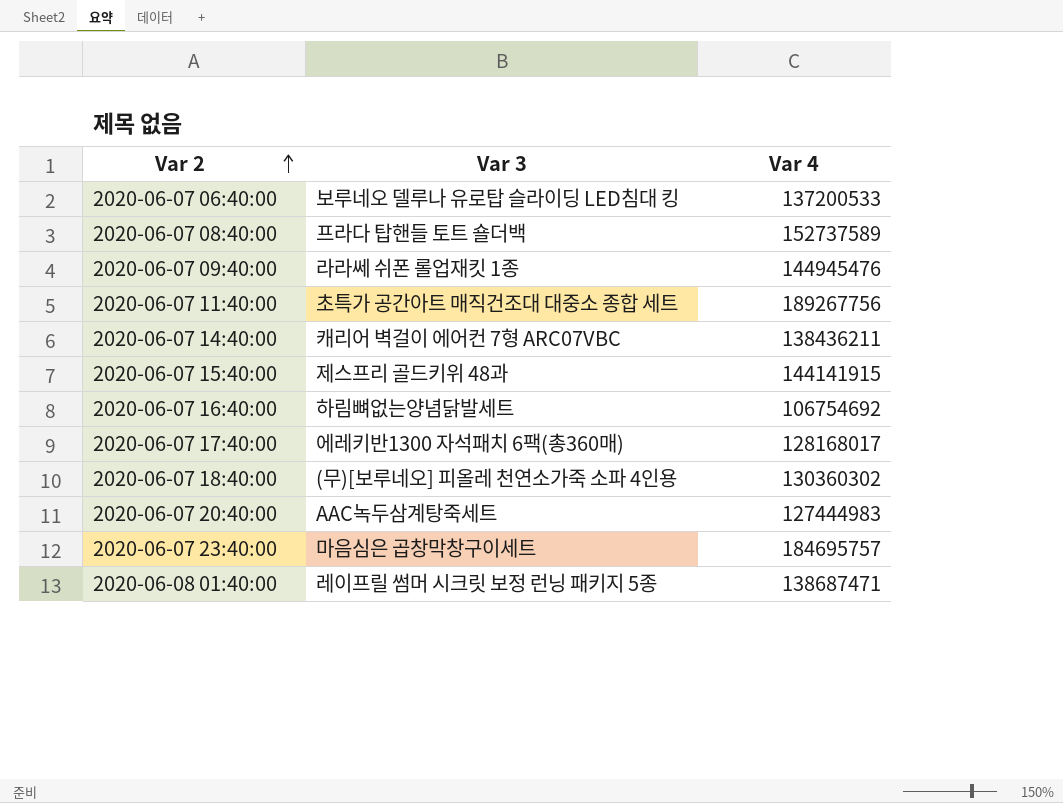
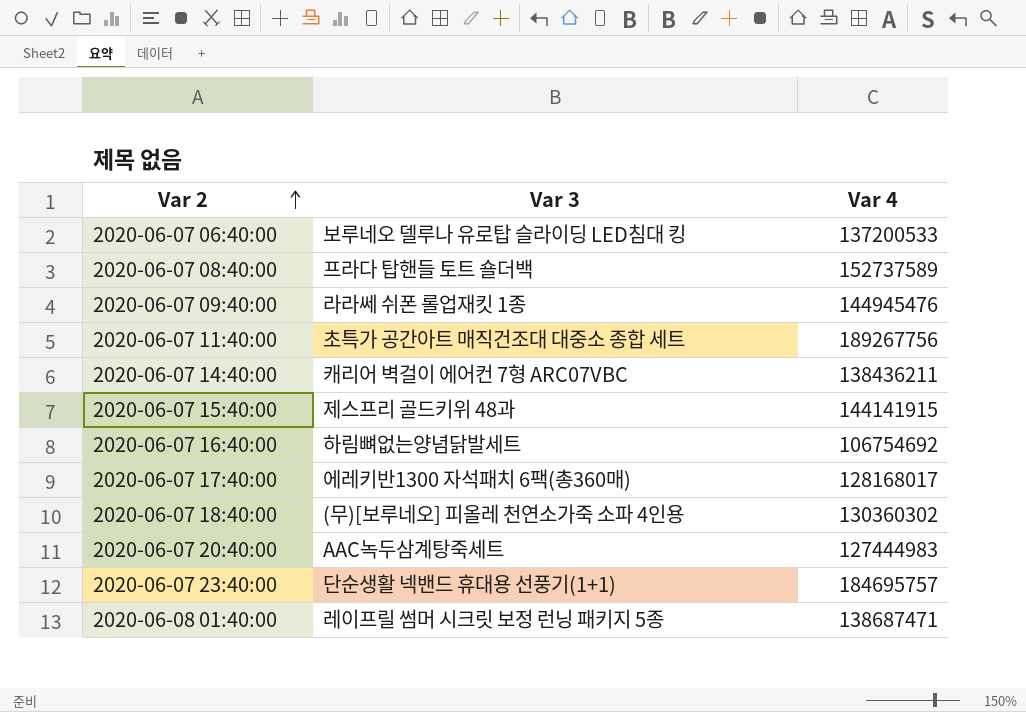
2020-06-07 23:40:00 | Var 3: 마음심은 곱창막창구이세트 -> 단순생활 넥밴드 휴대용 선풍기(1+1)

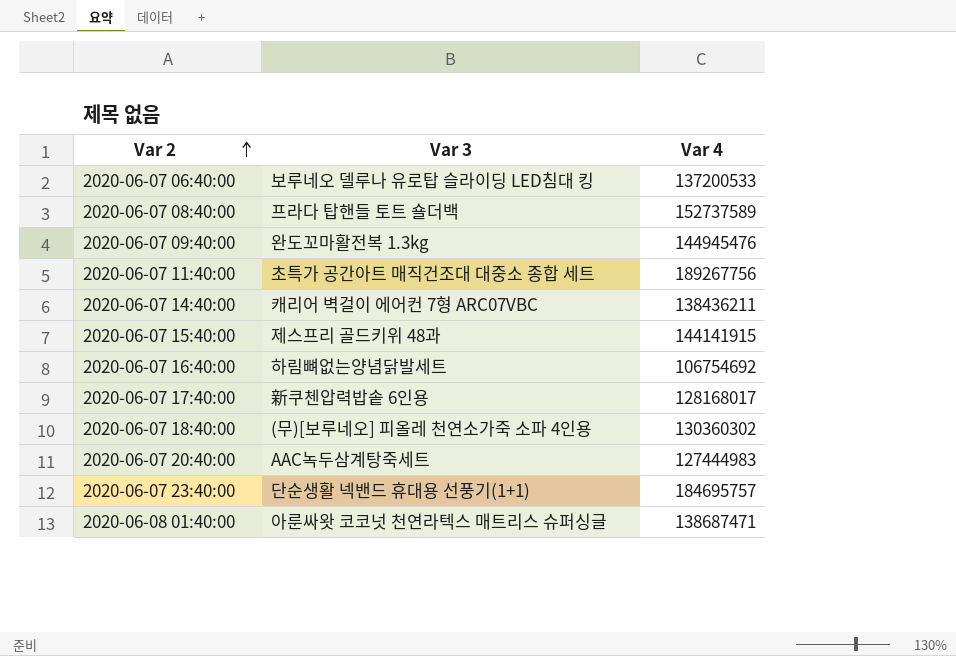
2020-06-07 09:40:00 | Var 3: 라라쎄 쉬폰 롤업재킷 1종 -> 완도꼬마활전복 1.3kg
2020-06-07 17:40:00 | Var 3: 에레키반1300 자석패치 6팩(총360매) -> 新쿠첸압력밥솥 6인용
2020-06-08 01:40:00 | Var 3: 레이프릴 썸머 시크릿 보정 런닝 패키지 5종 -> 아룬싸왓 코코넛 천연라텍스 매트리스 슈퍼싱글

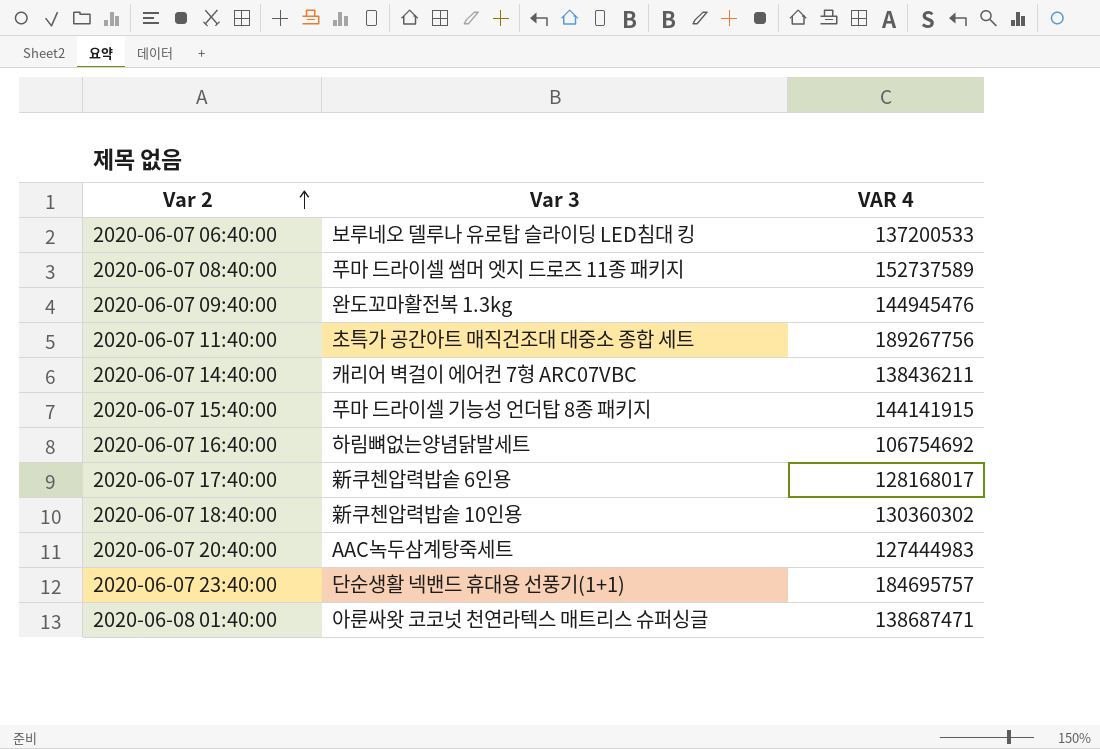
column name: Var 4 -> VAR 4
2020-06-07 08:40:00 | Var 3: 프라다 탑핸들 토트 숄더백 -> 푸마 드라이셀 썸머 엣지 드로즈 11종 패키지
2020-06-07 15:40:00 | Var 3: 제스프리 골드키위 48과 -> 푸마 드라이셀 기능성 언더탑 8종 패키지
2020-06-07 18:40:00 | Var 3: (무)[보루네오] 피올레 천연소가죽 소파 4인용 -> 新쿠첸압력밥솥 10인용

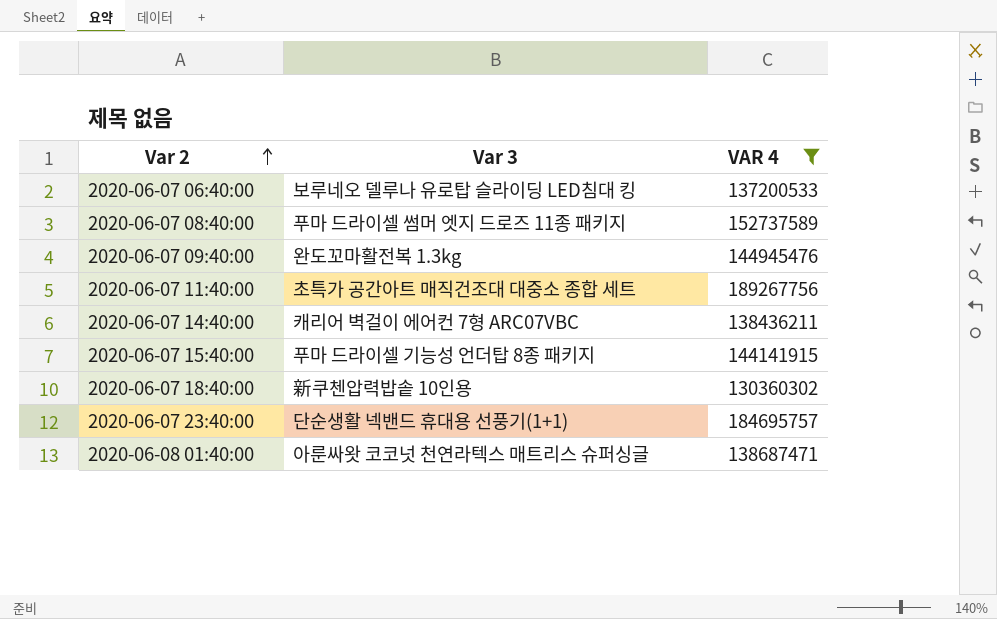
filter: none -> VAR 4 >= 130360302

